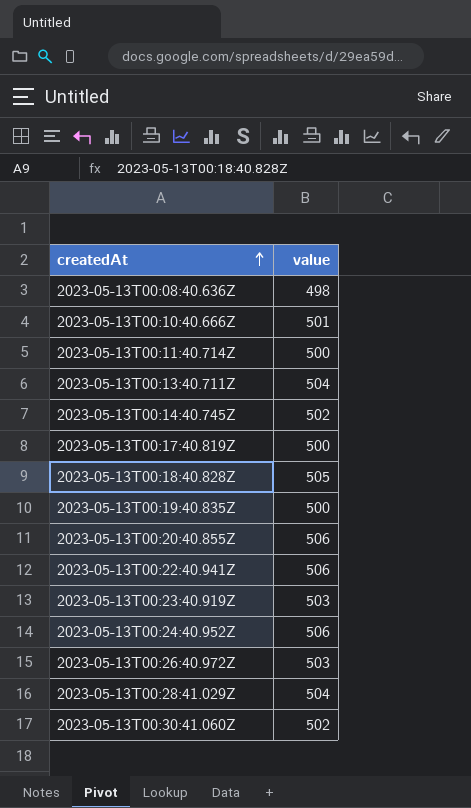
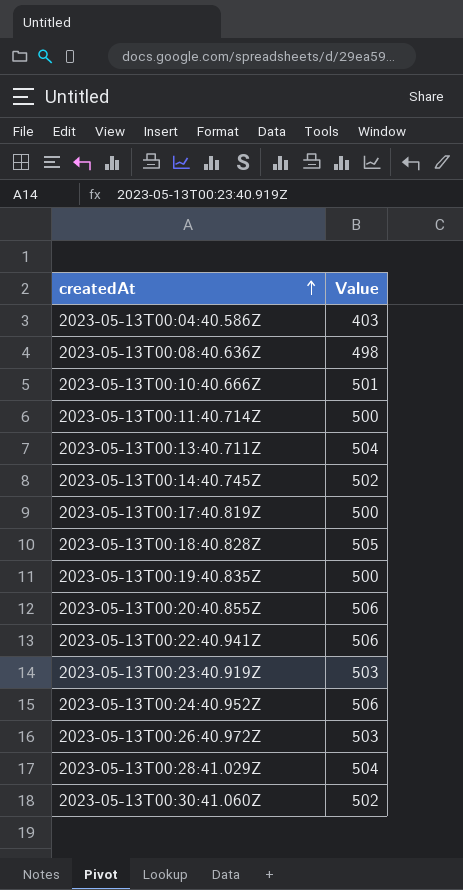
column name: value -> Value
row 2023-05-13T00:04:40.586Z: none -> 403

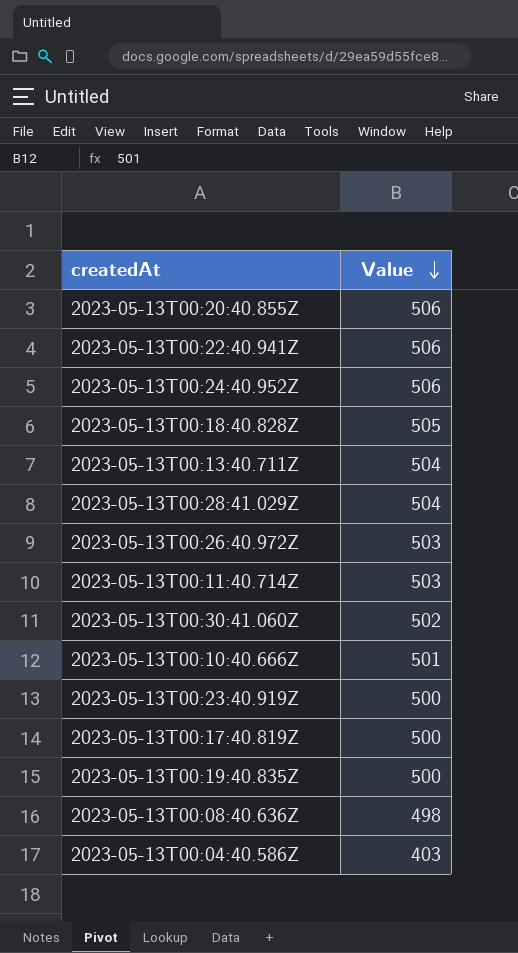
row order: createdAt ascending -> Value descending
row 2023-05-13T00:14:40.745Z: 502 -> none
2023-05-13T00:11:40.714Z | Value: 500 -> 503
2023-05-13T00:23:40.919Z | Value: 503 -> 500

